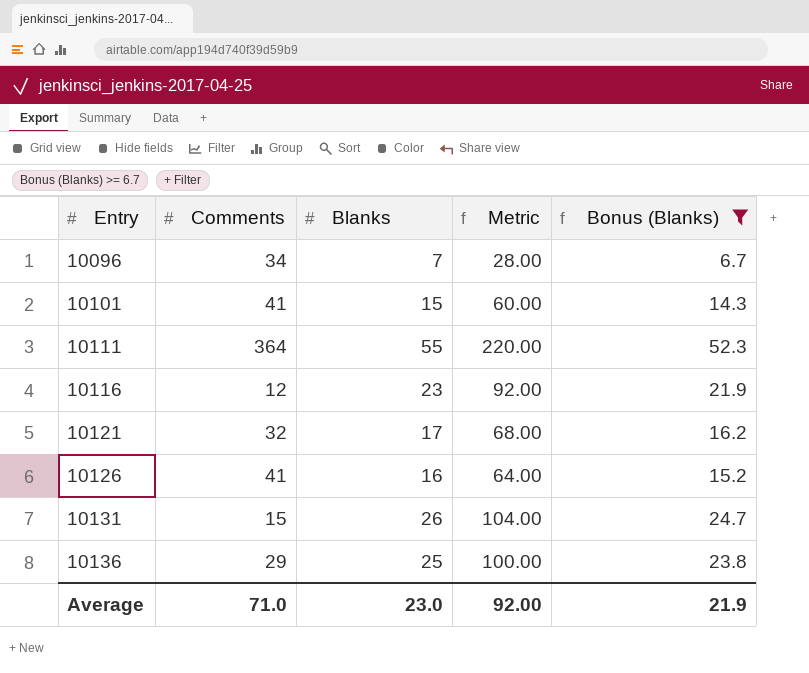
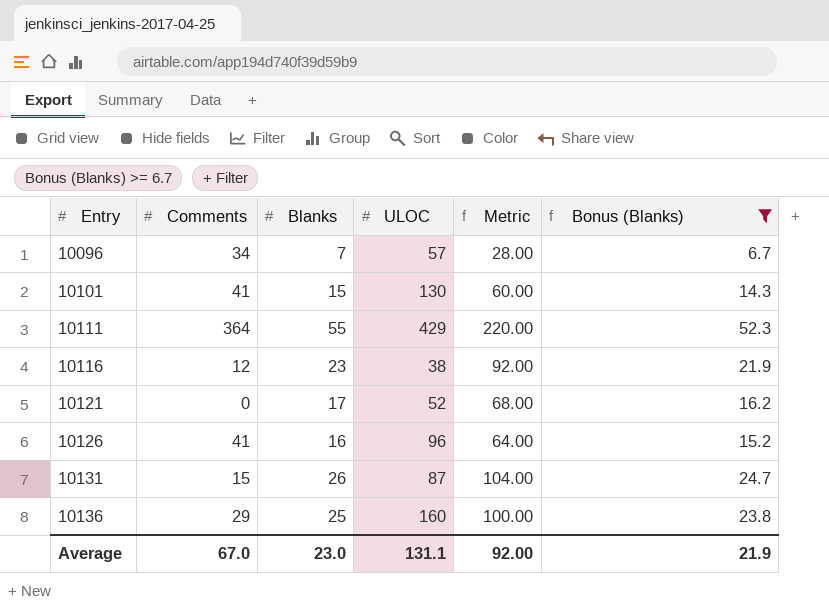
column ULOC | position: none -> 4
10121 | Comments: 32 -> 0
Average | Comments: 71.0 -> 67.0

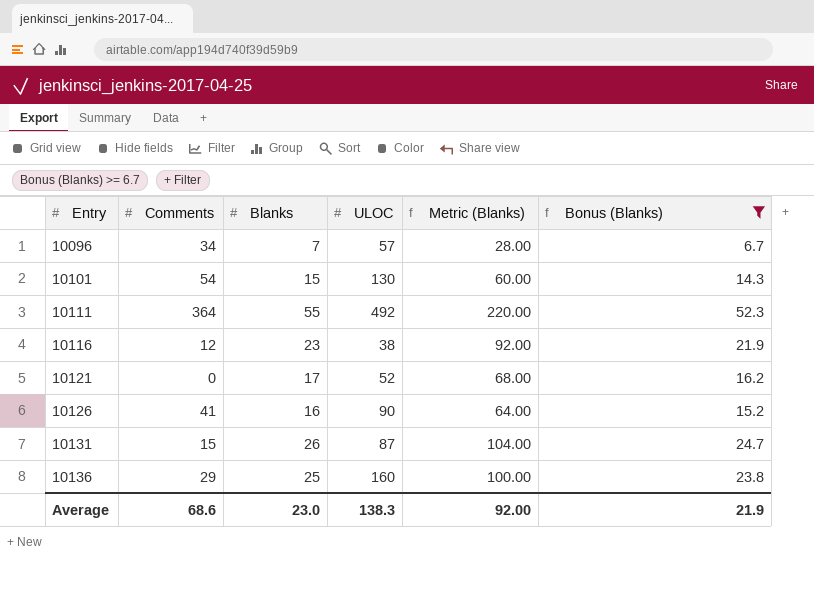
column name: Metric -> Metric (Blanks)
10101 | Comments: 41 -> 54
10111 | ULOC: 429 -> 492
10126 | ULOC: 96 -> 90
Average | Comments: 67.0 -> 68.6
Average | ULOC: 131.1 -> 138.3

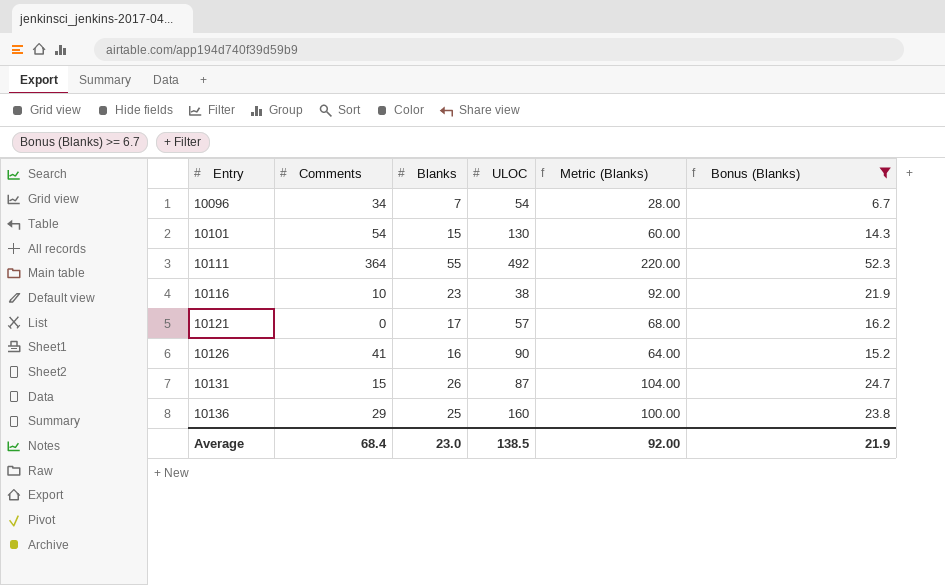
10096 | ULOC: 57 -> 54
10116 | Comments: 12 -> 10
10121 | ULOC: 52 -> 57
Average | Comments: 68.6 -> 68.4
Average | ULOC: 138.3 -> 138.5

